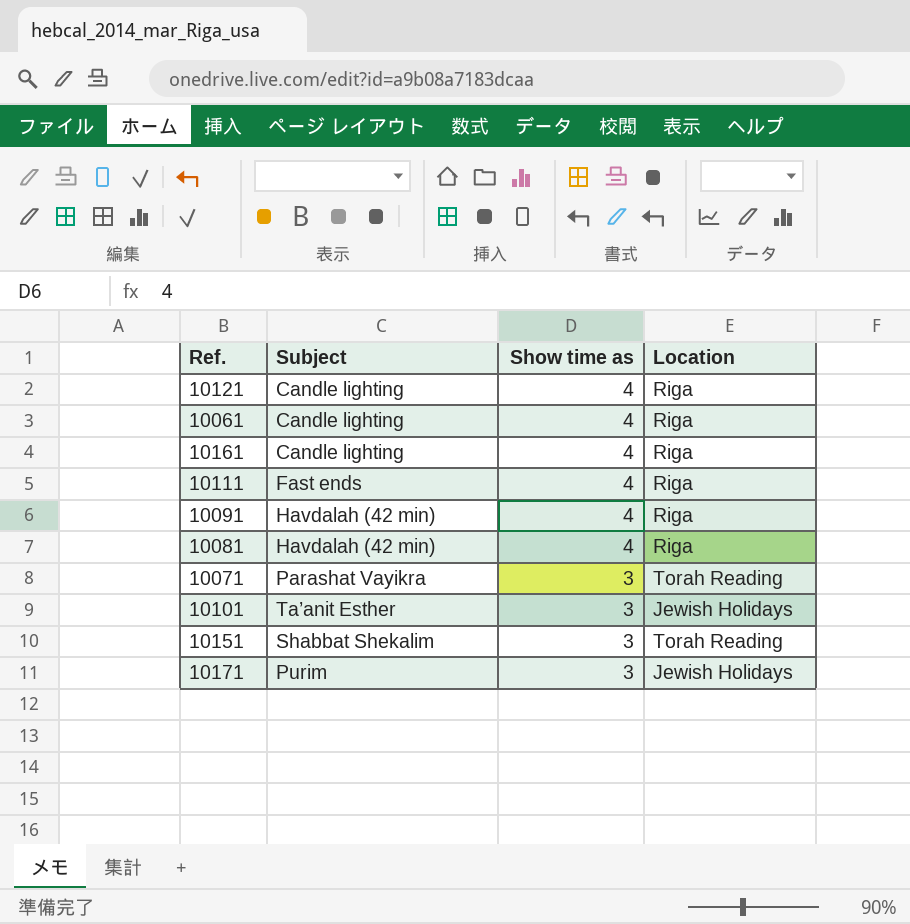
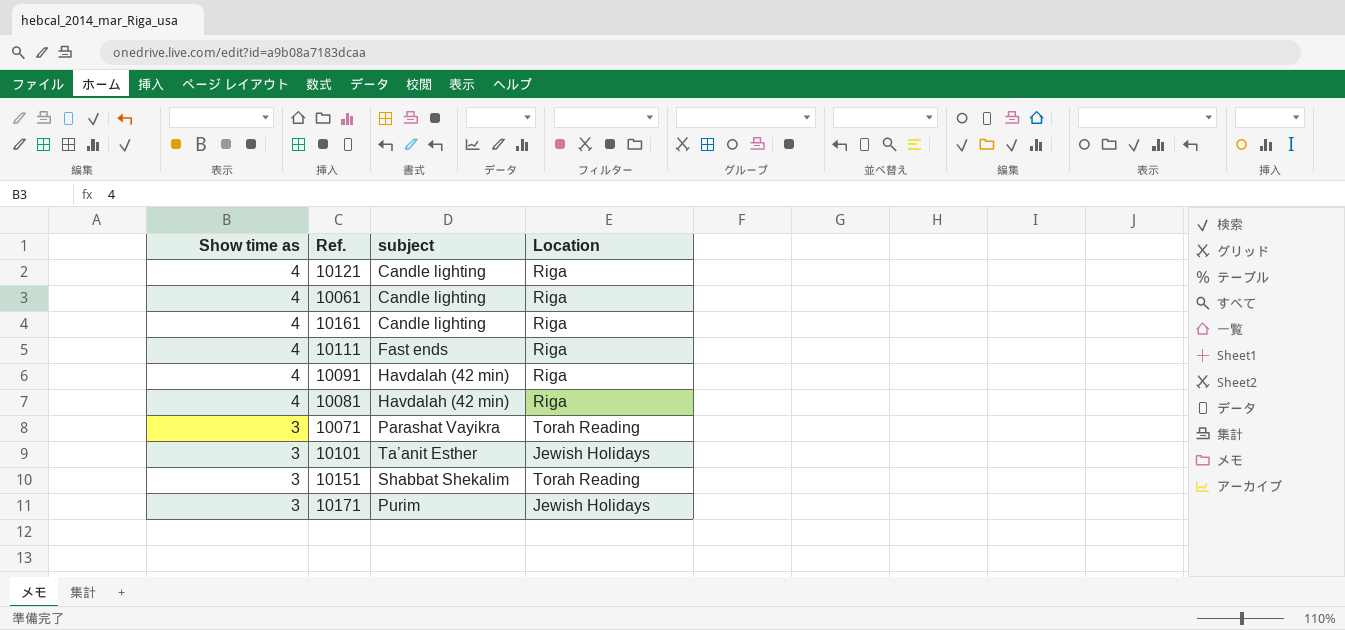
column Show time as | position: 3 -> 1
column name: Subject -> subject

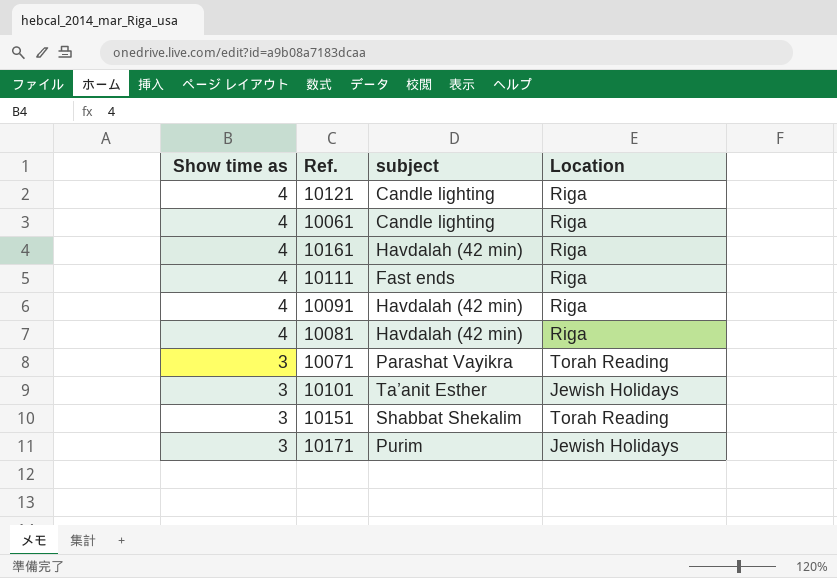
10161 | subject: Candle lighting -> Havdalah (42 min)

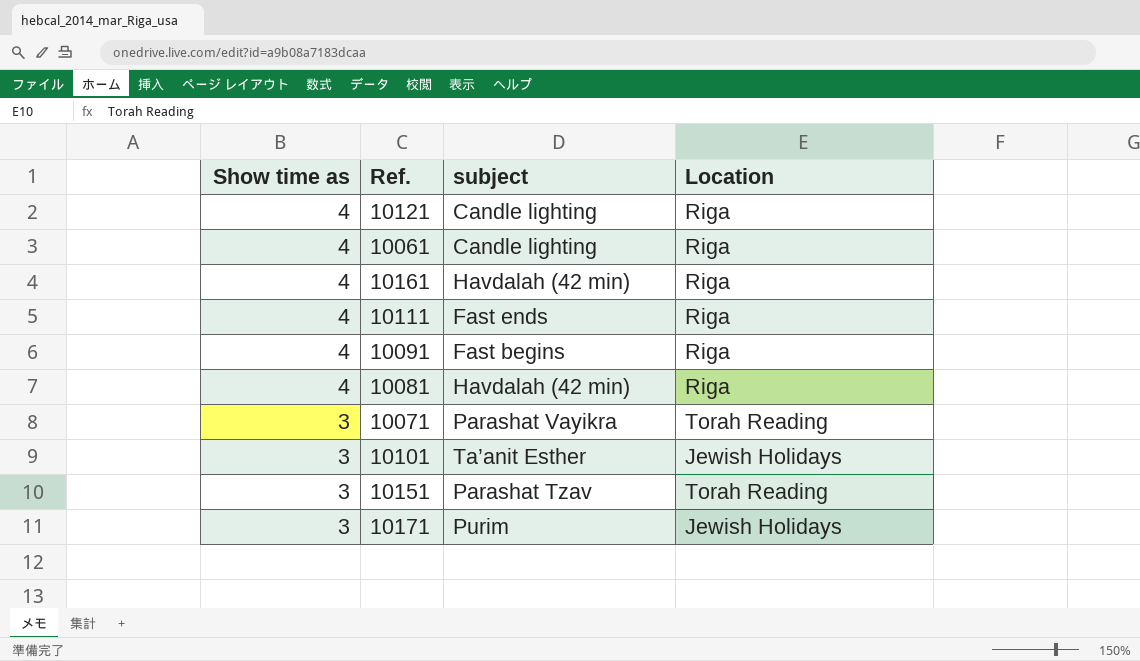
10091 | subject: Havdalah (42 min) -> Fast begins
10151 | subject: Shabbat Shekalim -> Parashat Tzav

